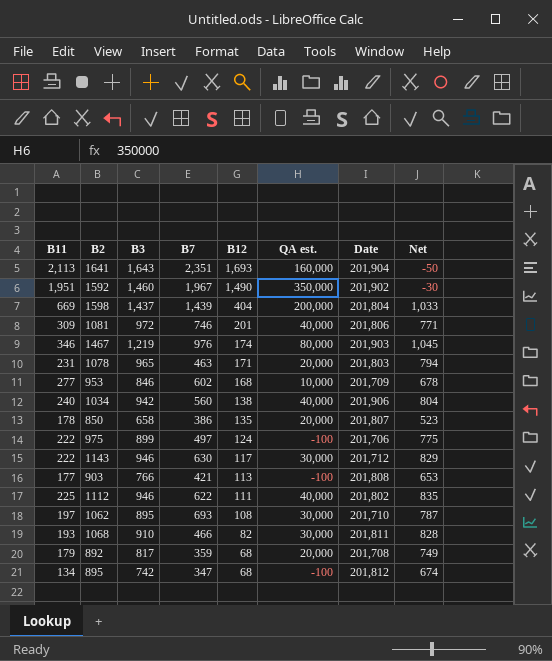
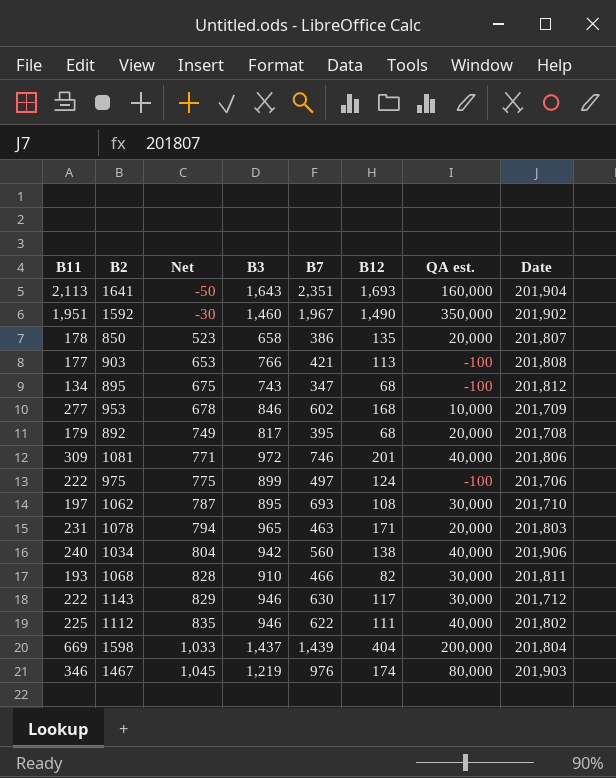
row order: B12 descending -> Net ascending
column Net | position: 8 -> 3
895 | Net: 674 -> 675
895 | B3: 742 -> 743
892 | B7: 359 -> 395

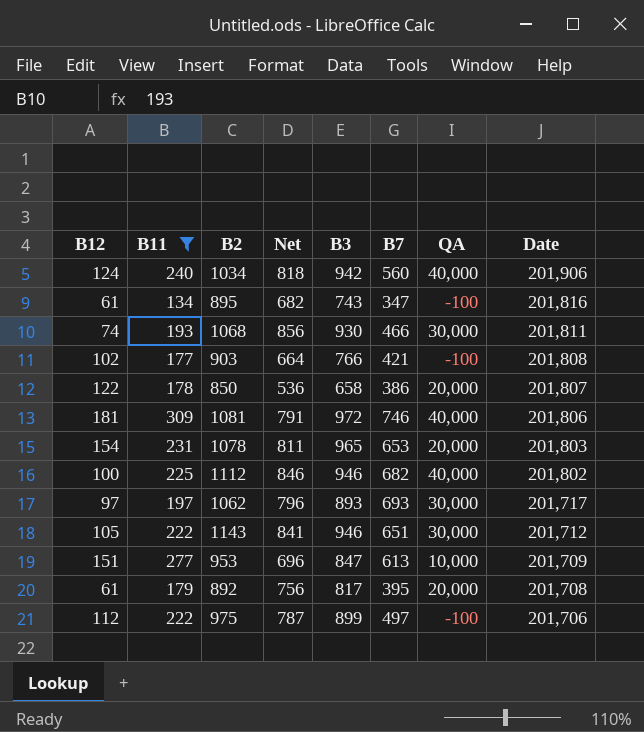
filter: none -> B11 <= 309
row order: Net ascending -> Date descending
column B12 | position: 6 -> 1
column name: QA est. -> QA
1034 | B12: 138 -> 124
1034 | Net: 804 -> 818
895 | B12: 68 -> 61
895 | Net: 675 -> 682
895 | Date: 201,812 -> 201,816
1068 | B12: 82 -> 74
1068 | Net: 828 -> 856
1068 | B3: 910 -> 930
903 | B12: 113 -> 102
903 | Net: 653 -> 664
850 | B12: 135 -> 122
850 | Net: 523 -> 536
1081 | B12: 201 -> 181
1081 | Net: 771 -> 791
1078 | B12: 171 -> 154
1078 | Net: 794 -> 811
1078 | B7: 463 -> 653
1112 | B12: 111 -> 100
1112 | Net: 835 -> 846
1112 | B7: 622 -> 682
1062 | B12: 108 -> 97
1062 | Net: 787 -> 796
1062 | B3: 895 -> 893
1062 | Date: 201,710 -> 201,717
1143 | B12: 117 -> 105
1143 | Net: 829 -> 841
1143 | B7: 630 -> 651
953 | B12: 168 -> 151
953 | Net: 678 -> 696
953 | B3: 846 -> 847
953 | B7: 602 -> 613
892 | B12: 68 -> 61
892 | Net: 749 -> 756
975 | B12: 124 -> 112
975 | Net: 775 -> 787

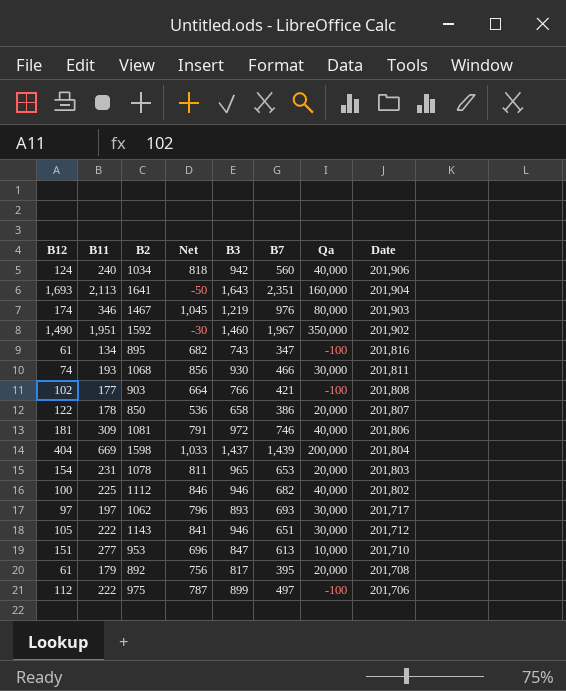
filter: B11 <= 309 -> none
column name: QA -> Qa
953 | Date: 201,709 -> 201,710

